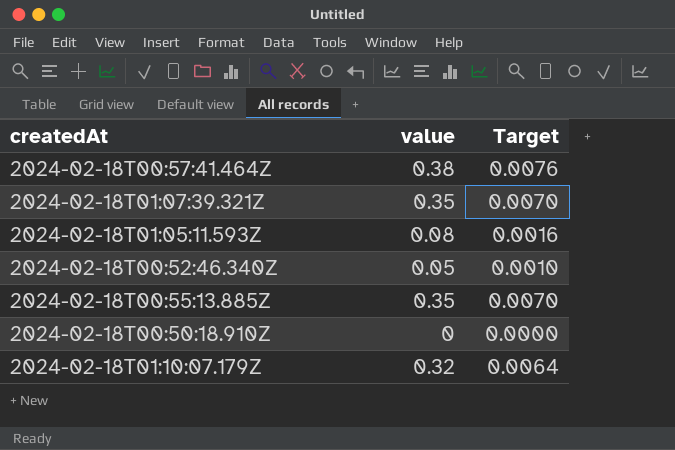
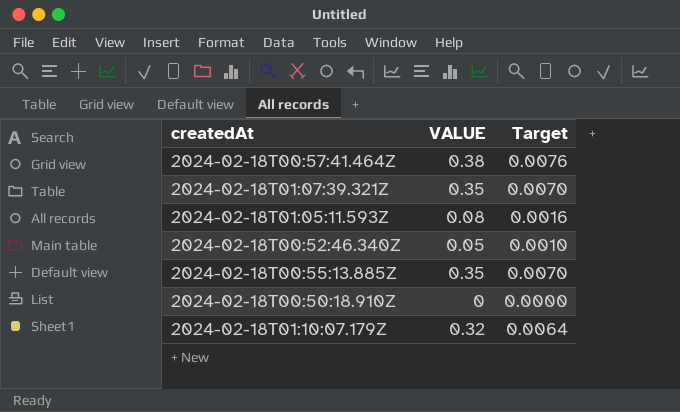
column name: value -> VALUE

